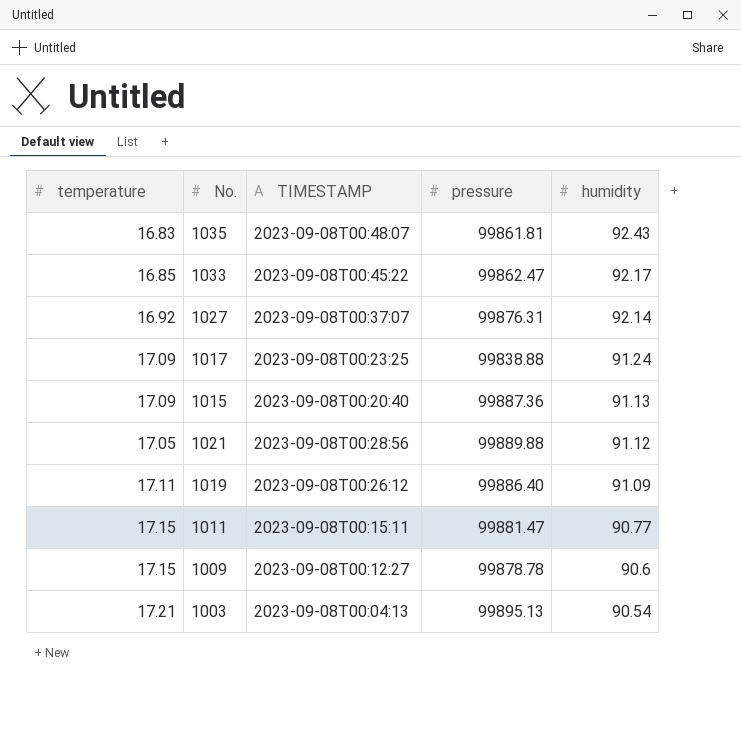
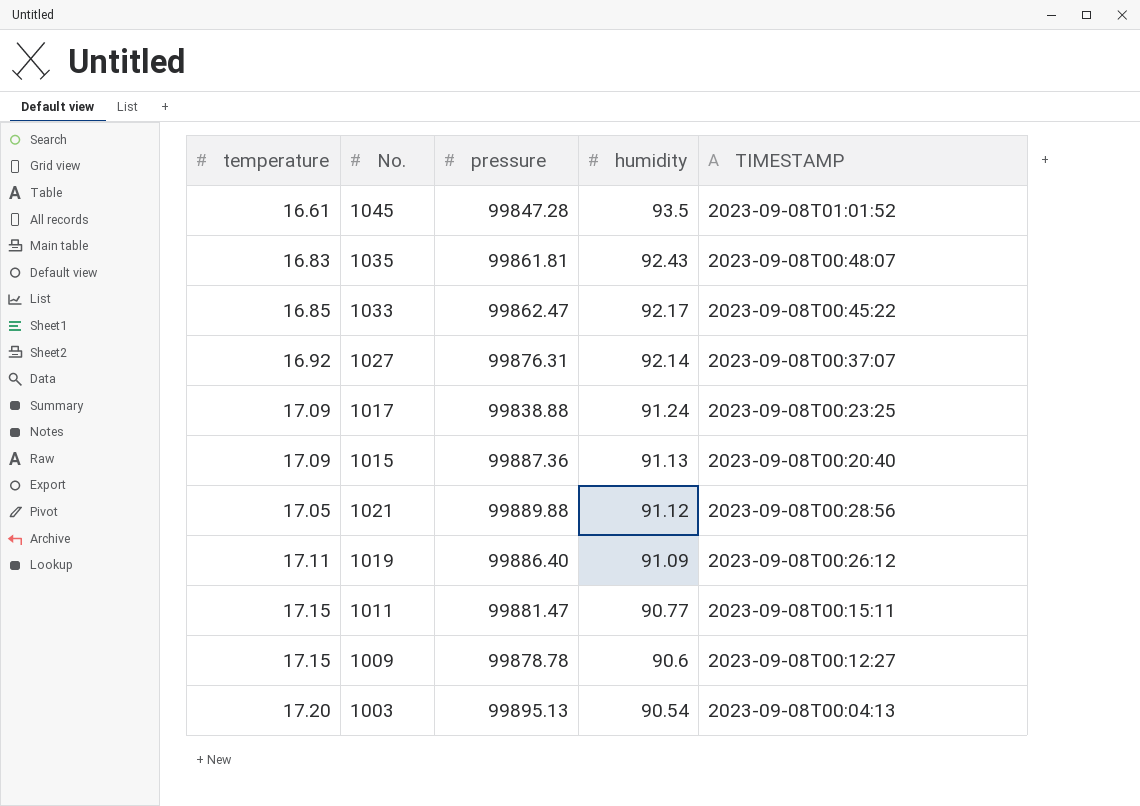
column TIMESTAMP | position: 3 -> 5
row 1045: none -> 16.61 | 99847.28 | 93.5 | 2023-09-08T01:01:52
1003 | temperature: 17.21 -> 17.20

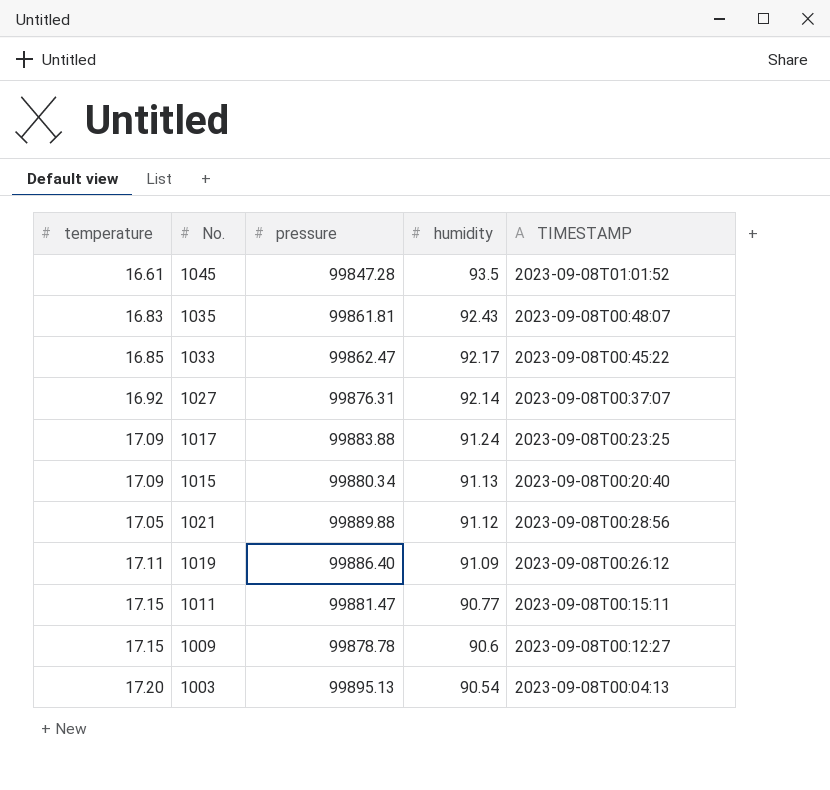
1017 | pressure: 99838.88 -> 99883.88
1015 | pressure: 99887.36 -> 99880.34

